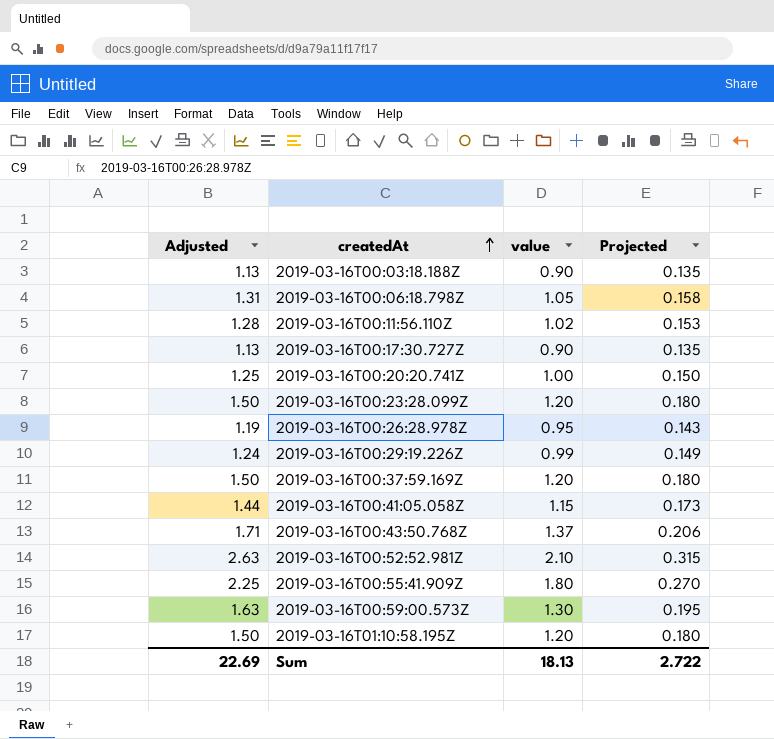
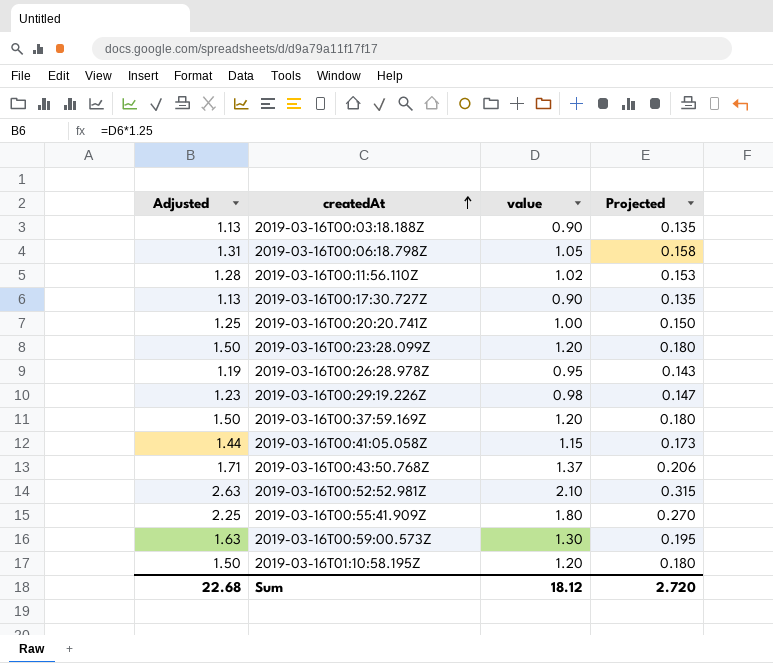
2019-03-16T00:29:19.226Z | Adjusted: 1.24 -> 1.23
2019-03-16T00:29:19.226Z | value: 0.99 -> 0.98
2019-03-16T00:29:19.226Z | Projected: 0.149 -> 0.147
Sum | Adjusted: 22.69 -> 22.68
Sum | value: 18.13 -> 18.12
Sum | Projected: 2.722 -> 2.720

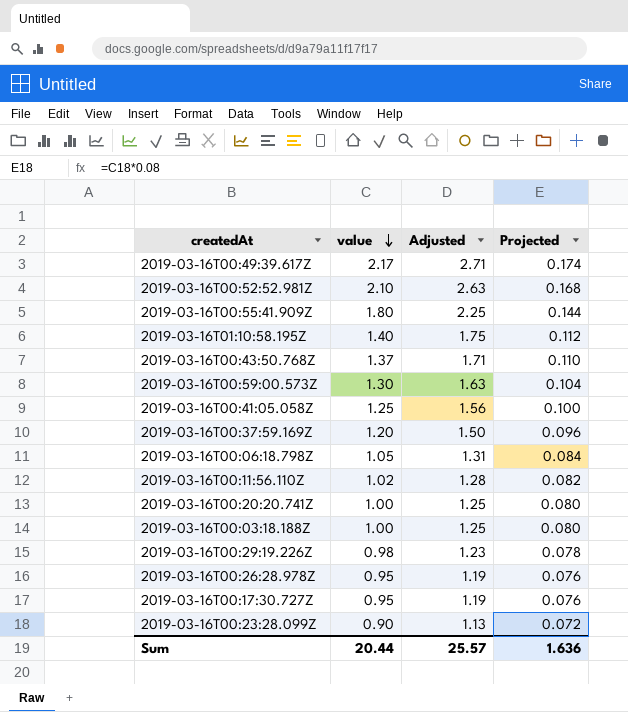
row order: createdAt ascending -> value descending
column Adjusted | position: 1 -> 3
column Projected | formula: [value] * 0.15 -> [value] * 0.08
row 2019-03-16T00:49:39.617Z: none -> 2.17 | 2.71 | 0.174
2019-03-16T01:10:58.195Z | value: 1.20 -> 1.40
2019-03-16T01:10:58.195Z | Adjusted: 1.50 -> 1.75
2019-03-16T00:41:05.058Z | value: 1.15 -> 1.25
2019-03-16T00:41:05.058Z | Adjusted: 1.44 -> 1.56
2019-03-16T00:03:18.188Z | value: 0.90 -> 1.00
2019-03-16T00:03:18.188Z | Adjusted: 1.13 -> 1.25
2019-03-16T00:17:30.727Z | value: 0.90 -> 0.95
2019-03-16T00:17:30.727Z | Adjusted: 1.13 -> 1.19
2019-03-16T00:23:28.099Z | value: 1.20 -> 0.90
2019-03-16T00:23:28.099Z | Adjusted: 1.50 -> 1.13
Sum | value: 18.12 -> 20.44
Sum | Adjusted: 22.68 -> 25.57
Sum | Projected: 2.720 -> 1.636

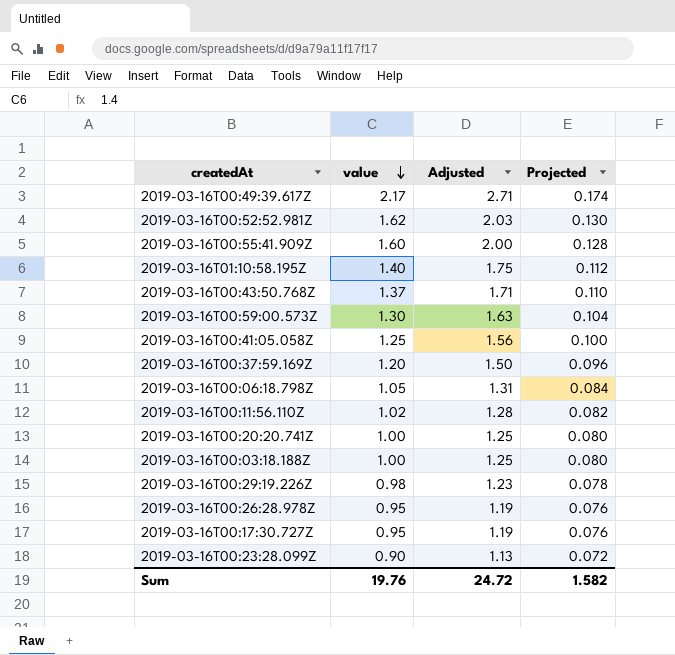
2019-03-16T00:52:52.981Z | value: 2.10 -> 1.62
2019-03-16T00:52:52.981Z | Adjusted: 2.63 -> 2.03
2019-03-16T00:52:52.981Z | Projected: 0.168 -> 0.130
2019-03-16T00:55:41.909Z | value: 1.80 -> 1.60
2019-03-16T00:55:41.909Z | Adjusted: 2.25 -> 2.00
2019-03-16T00:55:41.909Z | Projected: 0.144 -> 0.128
Sum | value: 20.44 -> 19.76
Sum | Adjusted: 25.57 -> 24.72
Sum | Projected: 1.636 -> 1.582

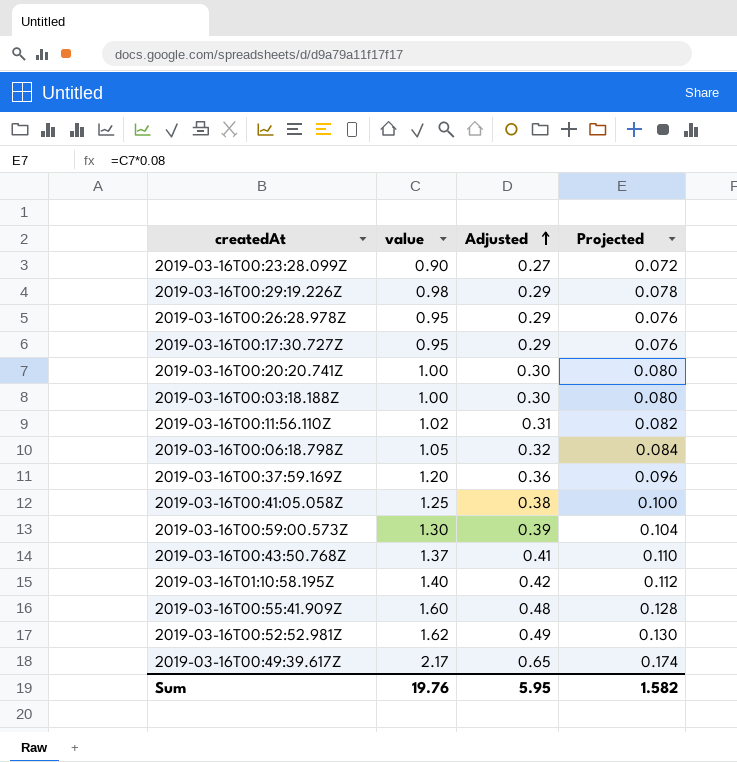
row order: value descending -> Adjusted ascending
column Adjusted | formula: [value] * 1.25 -> [value] * 0.3
Sum | Adjusted: 24.72 -> 5.95

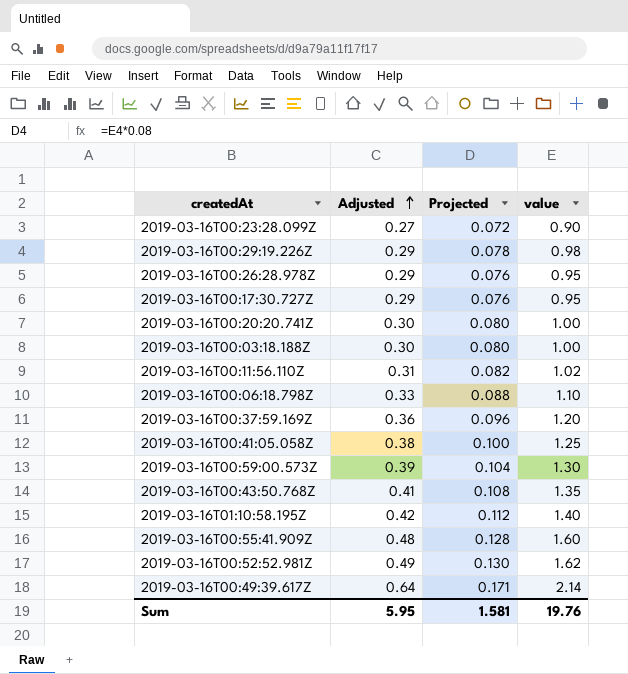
column value | position: 2 -> 4
2019-03-16T00:06:18.798Z | Adjusted: 0.32 -> 0.33
2019-03-16T00:06:18.798Z | Projected: 0.084 -> 0.088
2019-03-16T00:06:18.798Z | value: 1.05 -> 1.10
2019-03-16T00:43:50.768Z | Projected: 0.110 -> 0.108
2019-03-16T00:43:50.768Z | value: 1.37 -> 1.35
2019-03-16T00:49:39.617Z | Adjusted: 0.65 -> 0.64
2019-03-16T00:49:39.617Z | Projected: 0.174 -> 0.171
2019-03-16T00:49:39.617Z | value: 2.17 -> 2.14
Sum | Projected: 1.582 -> 1.581

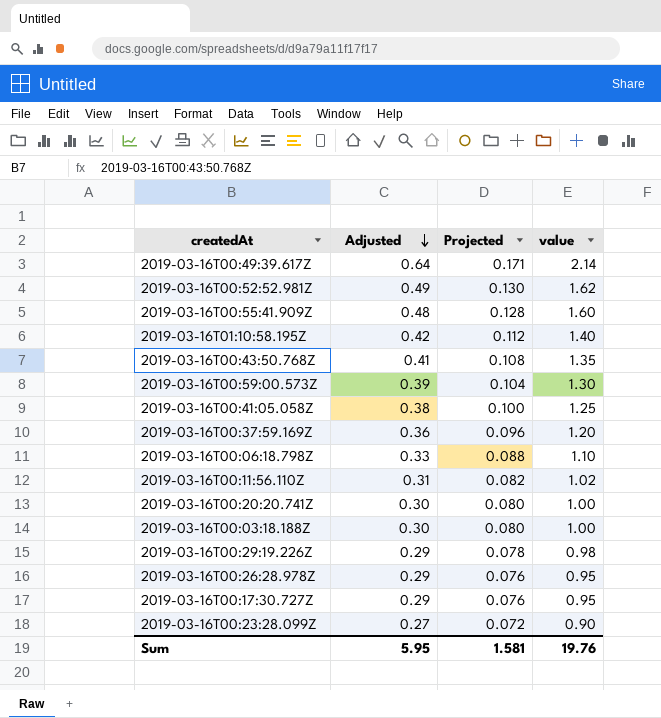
row order: Adjusted ascending -> Adjusted descending

